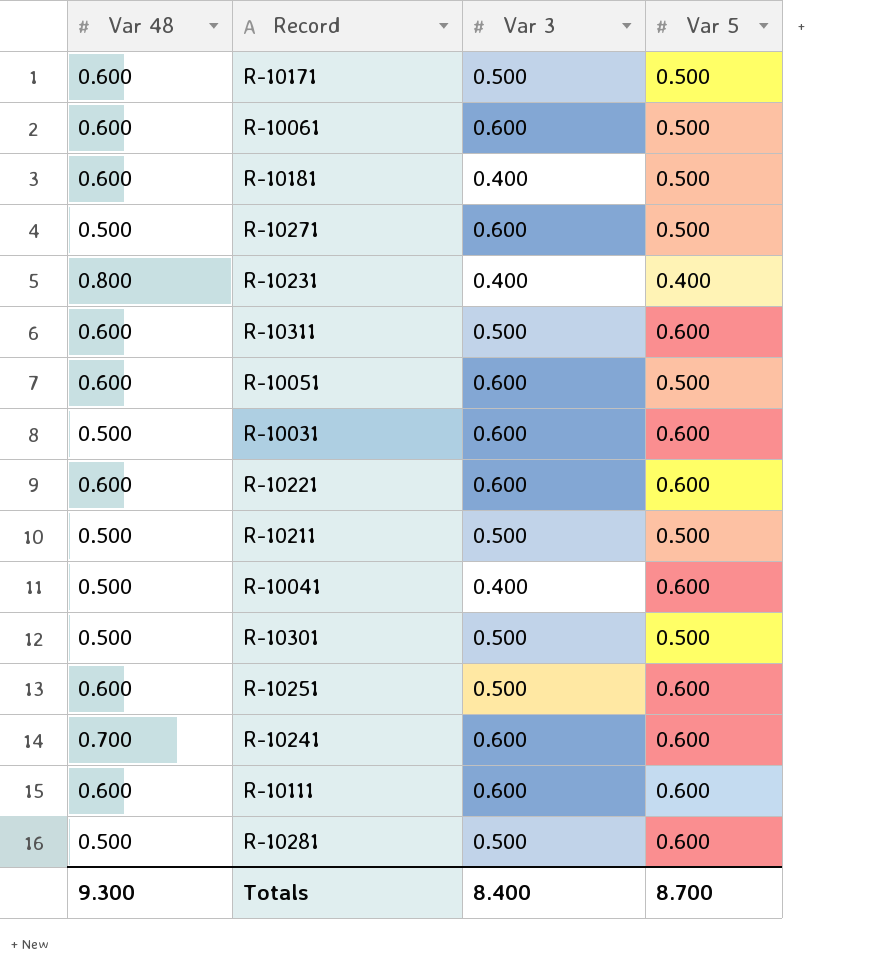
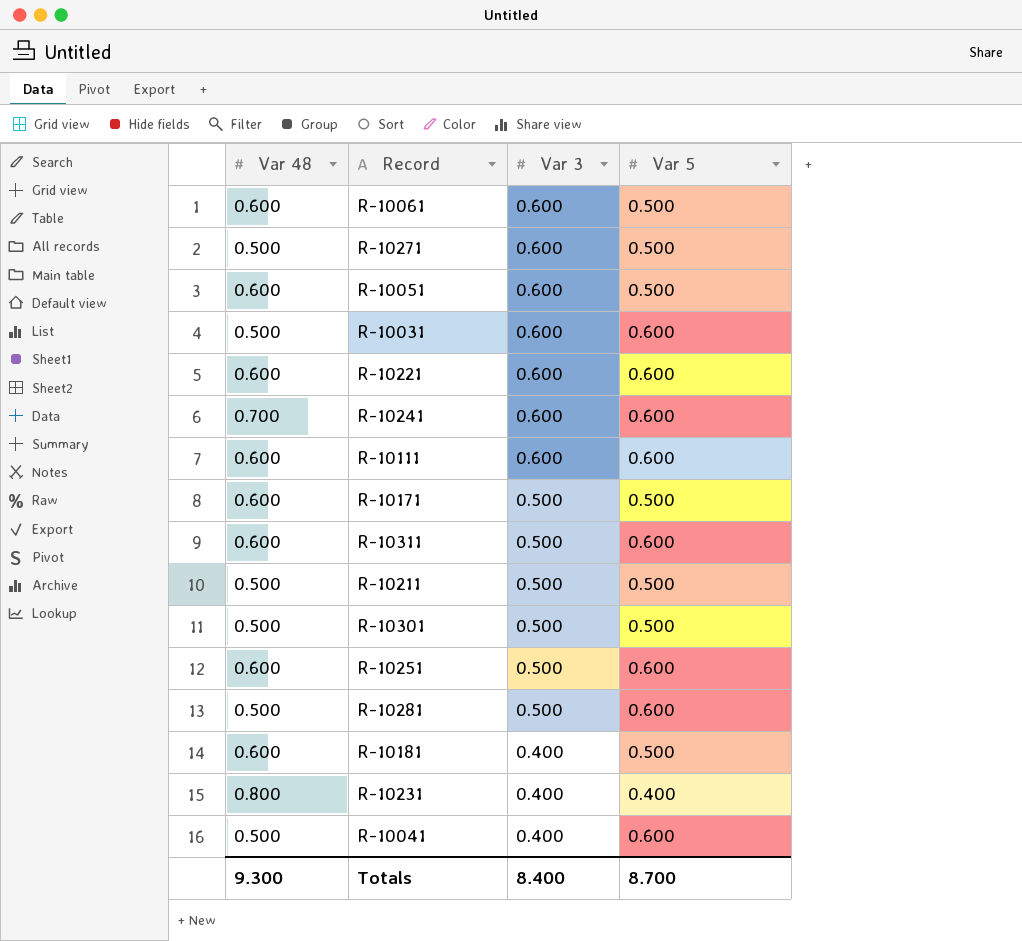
row order: none -> Var 3 descending

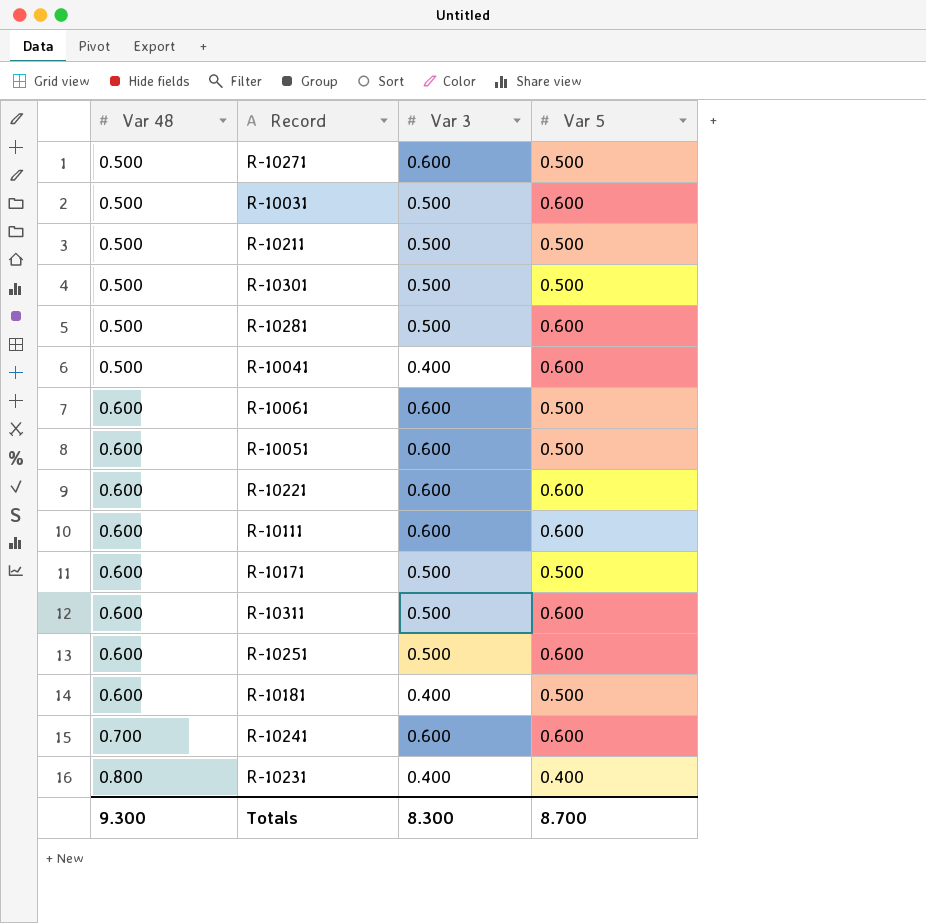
row order: Var 3 descending -> Var 48 ascending
R-10031 | Var 3: 0.600 -> 0.500
Totals | Var 3: 8.400 -> 8.300

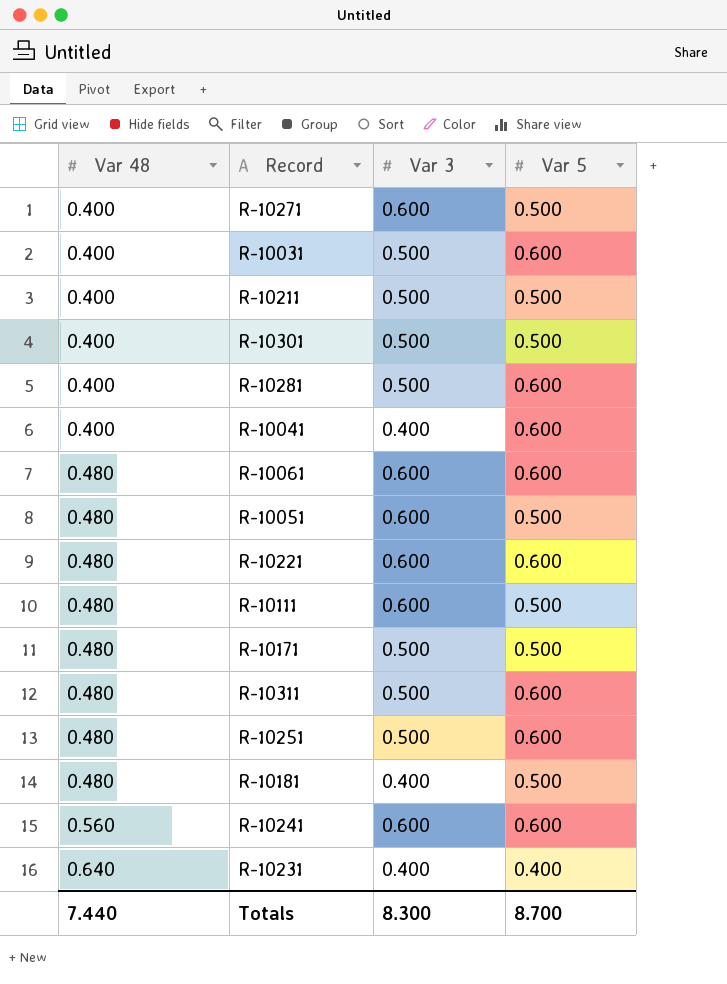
R-10271 | Var 48: 0.500 -> 0.400
R-10031 | Var 48: 0.500 -> 0.400
R-10211 | Var 48: 0.500 -> 0.400
R-10301 | Var 48: 0.500 -> 0.400
R-10281 | Var 48: 0.500 -> 0.400
R-10041 | Var 48: 0.500 -> 0.400
R-10061 | Var 48: 0.600 -> 0.480
R-10061 | Var 5: 0.500 -> 0.600
R-10051 | Var 48: 0.600 -> 0.480
R-10221 | Var 48: 0.600 -> 0.480
R-10111 | Var 48: 0.600 -> 0.480
R-10111 | Var 5: 0.600 -> 0.500
R-10171 | Var 48: 0.600 -> 0.480
R-10311 | Var 48: 0.600 -> 0.480
R-10251 | Var 48: 0.600 -> 0.480
R-10181 | Var 48: 0.600 -> 0.480
R-10241 | Var 48: 0.700 -> 0.560
R-10231 | Var 48: 0.800 -> 0.640
Totals | Var 48: 9.300 -> 7.440

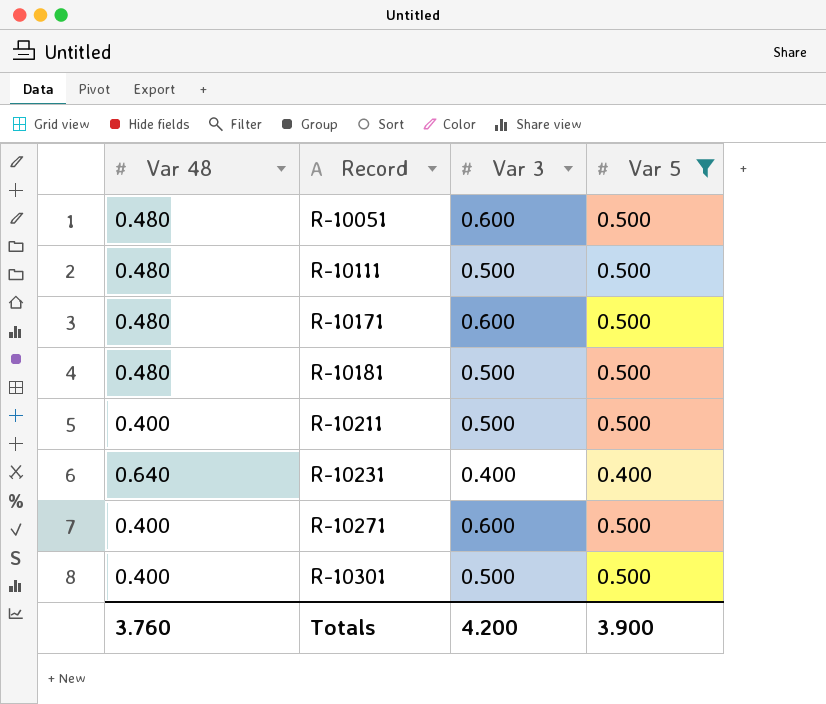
filter: none -> Var 5 != 0.600
row order: Var 48 ascending -> Record ascending
R-10111 | Var 3: 0.600 -> 0.500
R-10171 | Var 3: 0.500 -> 0.600
R-10181 | Var 3: 0.400 -> 0.500
Totals | Var 48: 7.440 -> 3.760
Totals | Var 3: 8.300 -> 4.200
Totals | Var 5: 8.700 -> 3.900

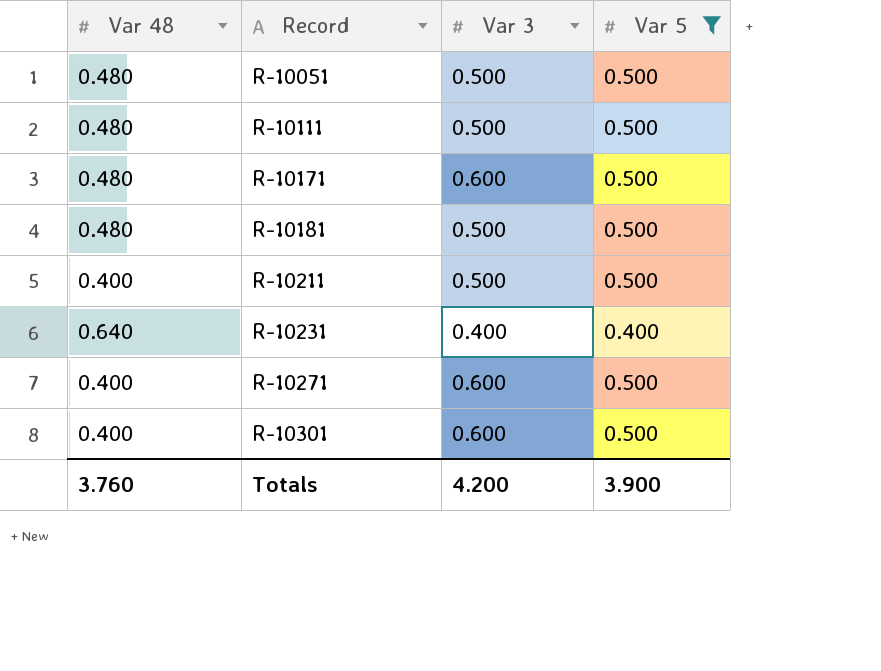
R-10051 | Var 3: 0.600 -> 0.500
R-10301 | Var 3: 0.500 -> 0.600

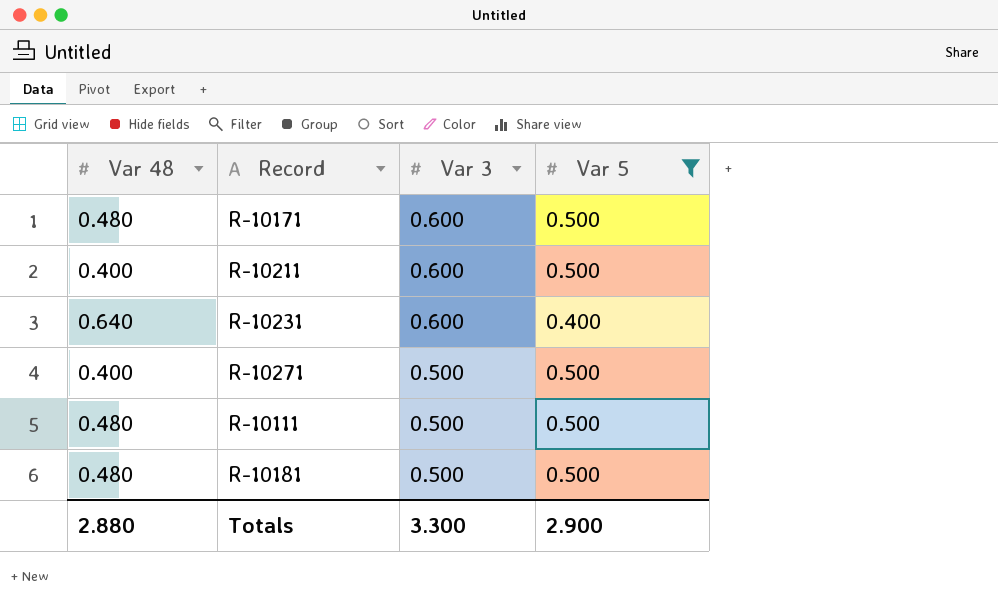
row order: Record ascending -> Var 3 descending
row R-10051: 0.480 | 0.500 | 0.500 -> none
row R-10301: 0.400 | 0.600 | 0.500 -> none
R-10211 | Var 3: 0.500 -> 0.600
R-10231 | Var 3: 0.400 -> 0.600
R-10271 | Var 3: 0.600 -> 0.500
Totals | Var 48: 3.760 -> 2.880
Totals | Var 3: 4.200 -> 3.300
Totals | Var 5: 3.900 -> 2.900

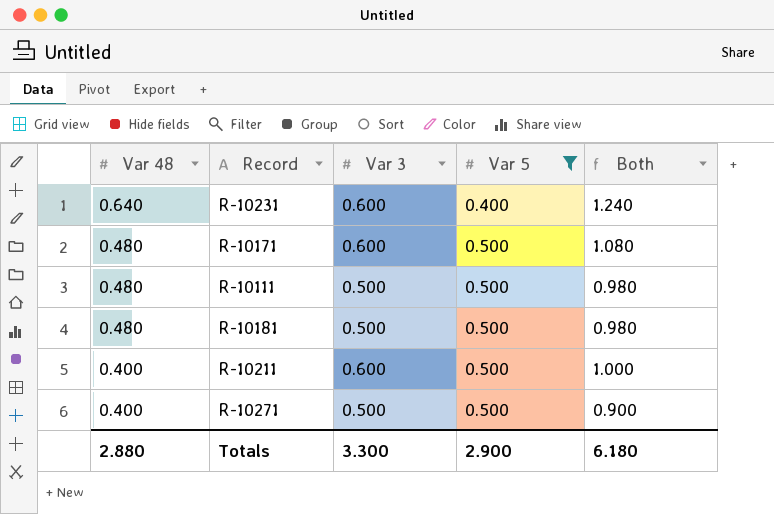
row order: Var 3 descending -> Var 48 descending
column Both | formula: none -> [Var 48] + [Var 3]

